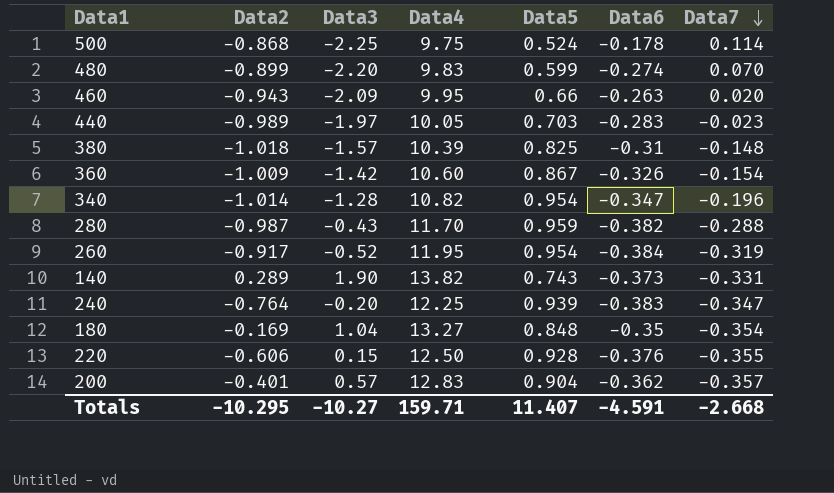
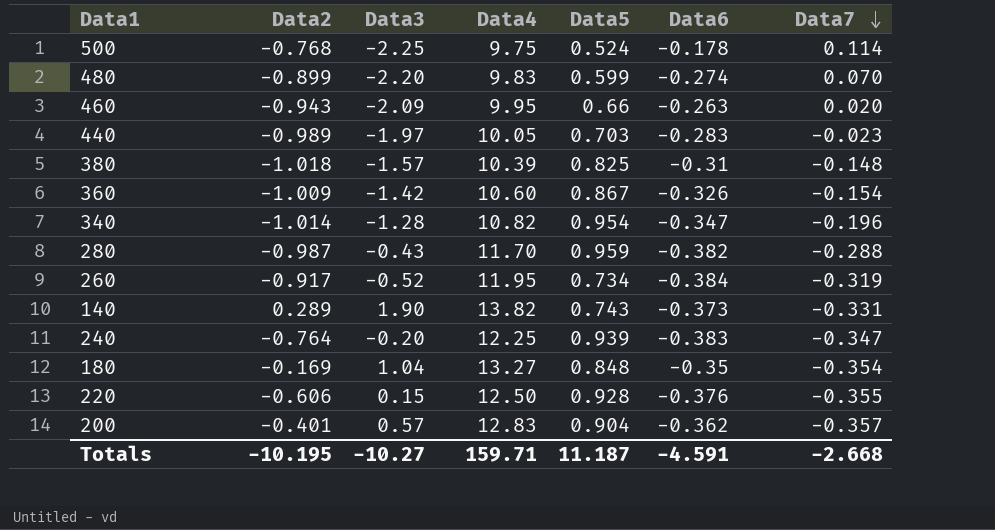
500 | Data2: -0.868 -> -0.768
260 | Data5: 0.954 -> 0.734
Totals | Data2: -10.295 -> -10.195
Totals | Data5: 11.407 -> 11.187

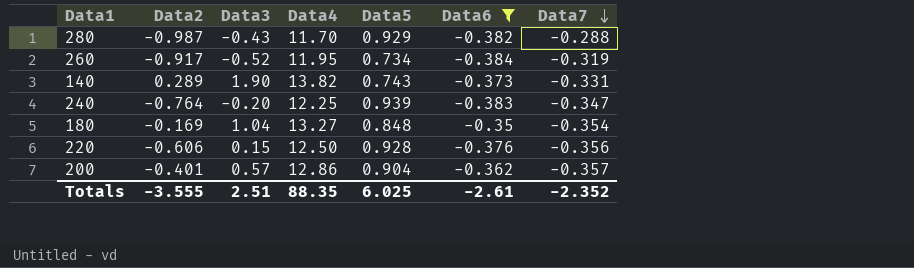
filter: none -> Data6 <= -0.35
280 | Data5: 0.959 -> 0.929
220 | Data7: -0.355 -> -0.356
200 | Data4: 12.83 -> 12.86
Totals | Data2: -10.195 -> -3.555
Totals | Data3: -10.27 -> 2.51
Totals | Data4: 159.71 -> 88.35
Totals | Data5: 11.187 -> 6.025
Totals | Data6: -4.591 -> -2.61
Totals | Data7: -2.668 -> -2.352

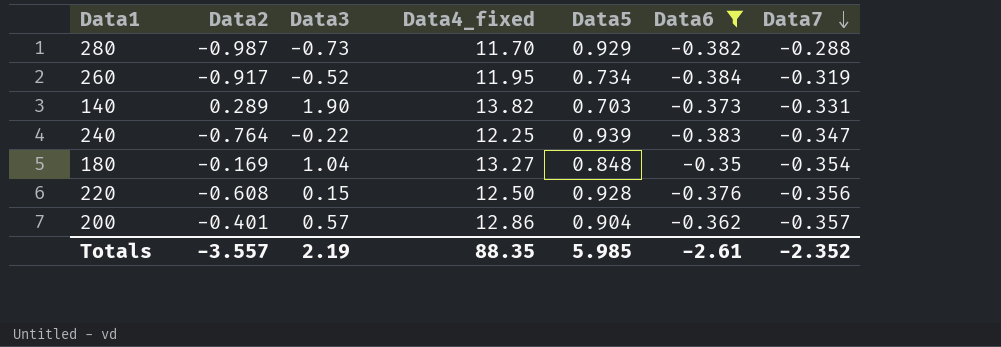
column name: Data4 -> Data4_fixed
280 | Data3: -0.43 -> -0.73
140 | Data5: 0.743 -> 0.703
240 | Data3: -0.20 -> -0.22
220 | Data2: -0.606 -> -0.608
Totals | Data2: -3.555 -> -3.557
Totals | Data3: 2.51 -> 2.19
Totals | Data5: 6.025 -> 5.985

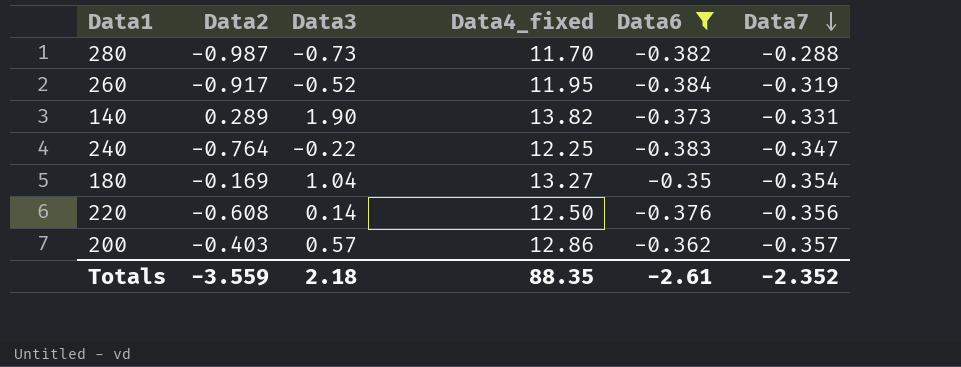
column Data5 | position: 5 -> none
220 | Data3: 0.15 -> 0.14
200 | Data2: -0.401 -> -0.403
Totals | Data2: -3.557 -> -3.559
Totals | Data3: 2.19 -> 2.18

